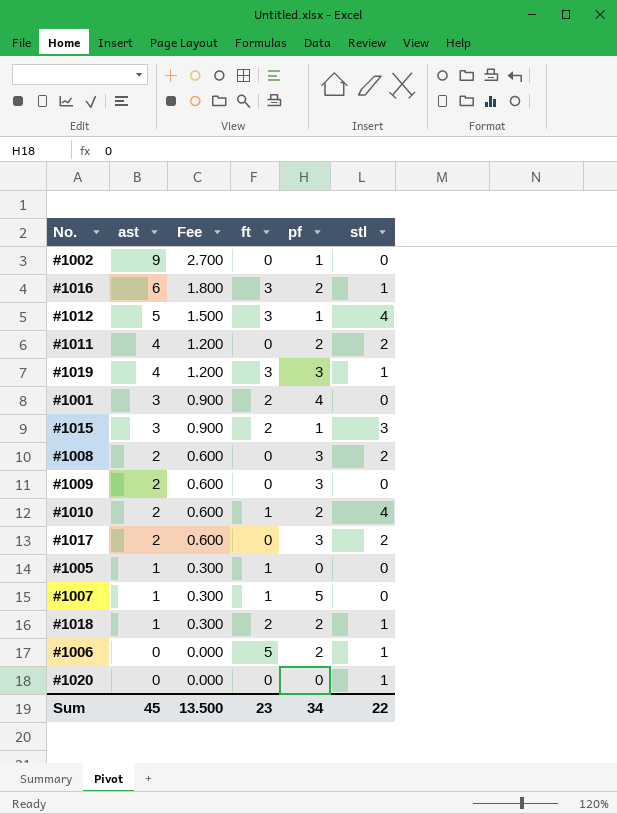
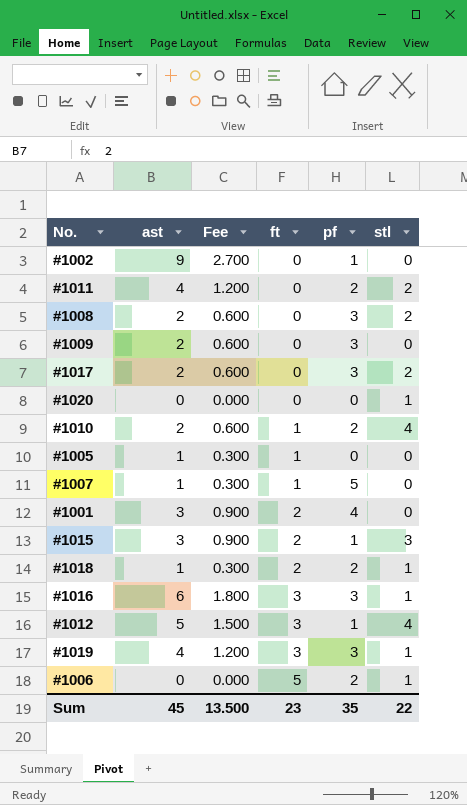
row order: ast descending -> ft ascending
#1016 | pf: 2 -> 3
Sum | pf: 34 -> 35

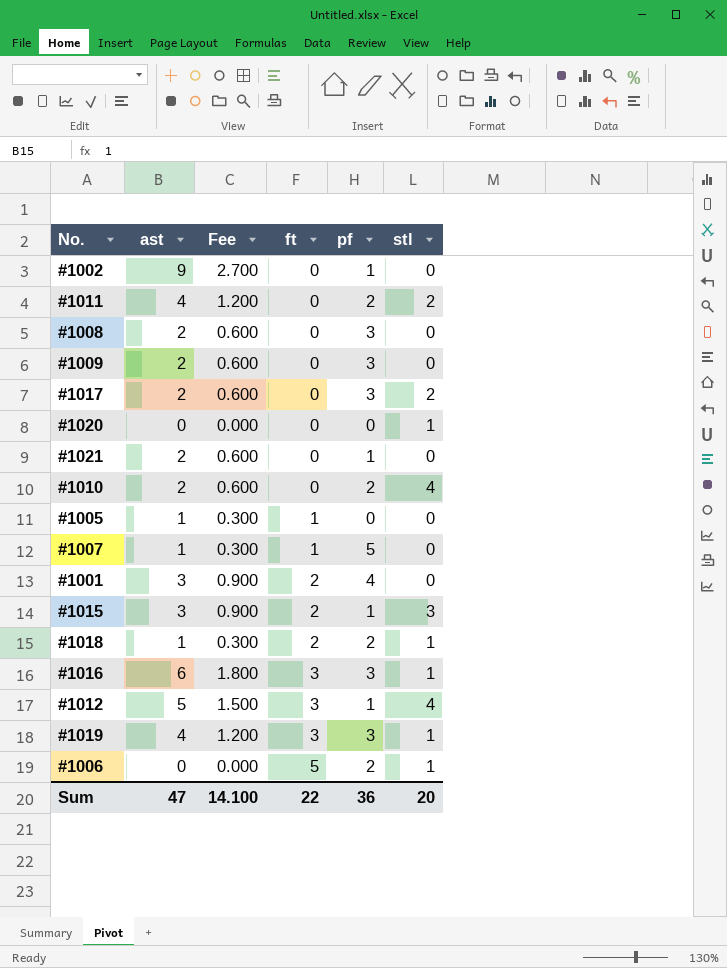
#1008 | stl: 2 -> 0
row #1021: none -> 2 | 0.600 | 0 | 1 | 0
#1010 | ft: 1 -> 0
Sum | ast: 45 -> 47
Sum | Fee: 13.500 -> 14.100
Sum | ft: 23 -> 22
Sum | pf: 35 -> 36
Sum | stl: 22 -> 20

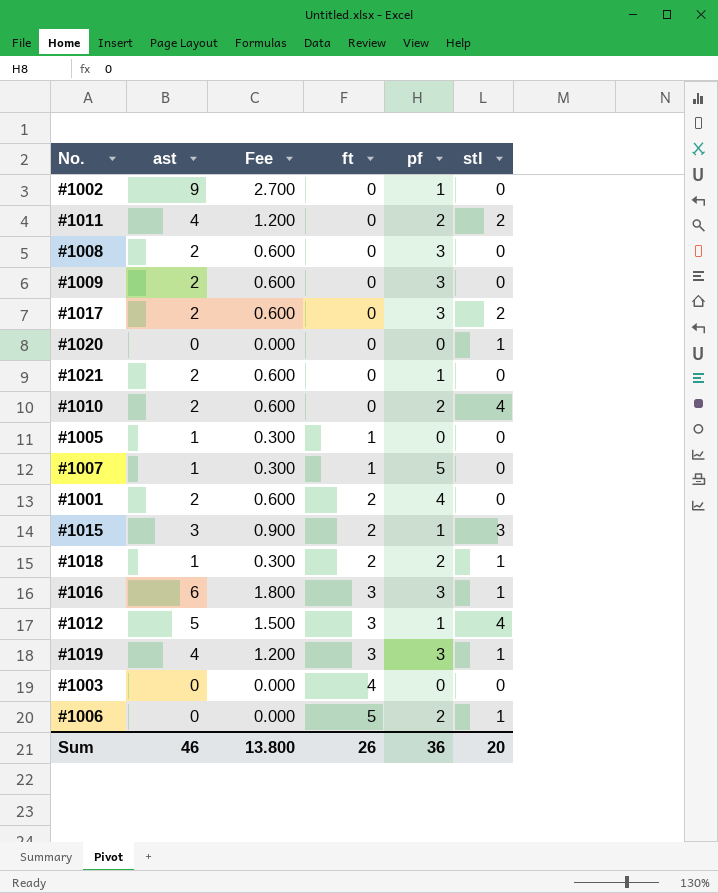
#1001 | ast: 3 -> 2
#1001 | Fee: 0.900 -> 0.600
row #1003: none -> 0 | 0.000 | 4 | 0 | 0
Sum | ast: 47 -> 46
Sum | Fee: 14.100 -> 13.800
Sum | ft: 22 -> 26

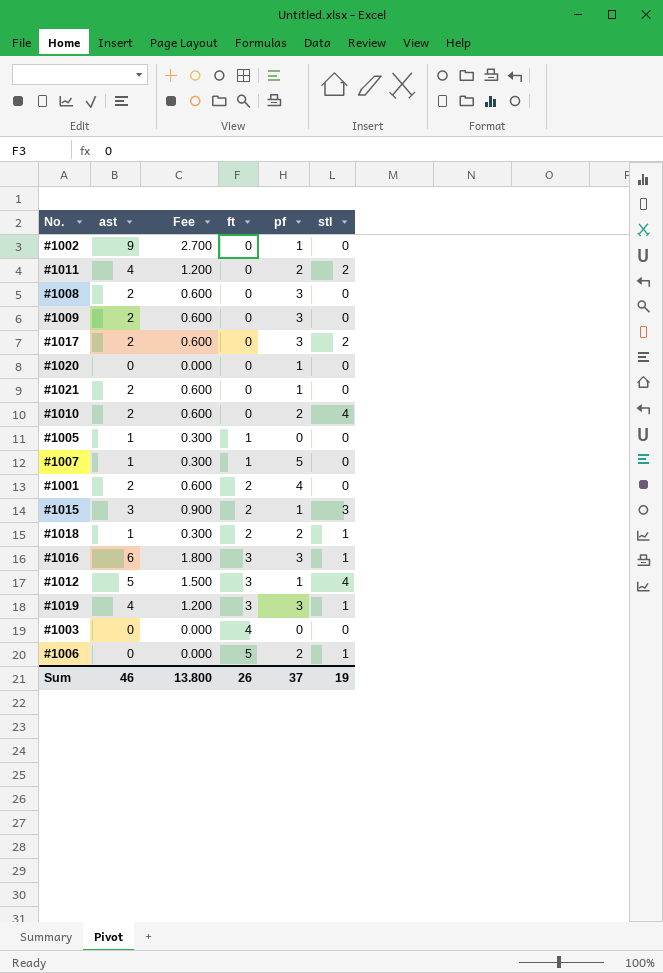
#1020 | pf: 0 -> 1
#1020 | stl: 1 -> 0
Sum | pf: 36 -> 37
Sum | stl: 20 -> 19

